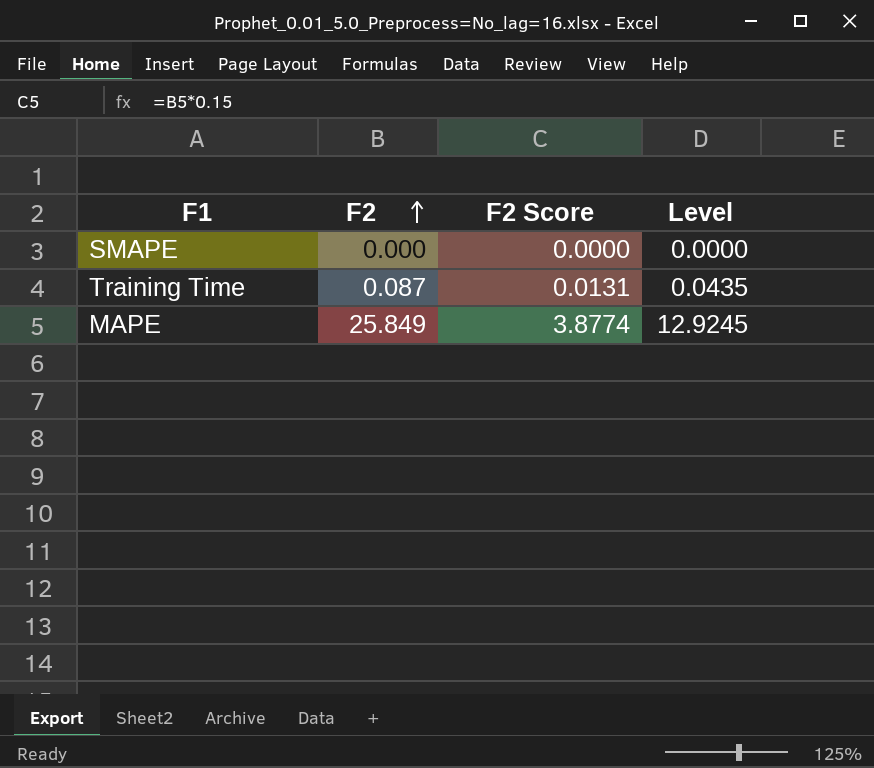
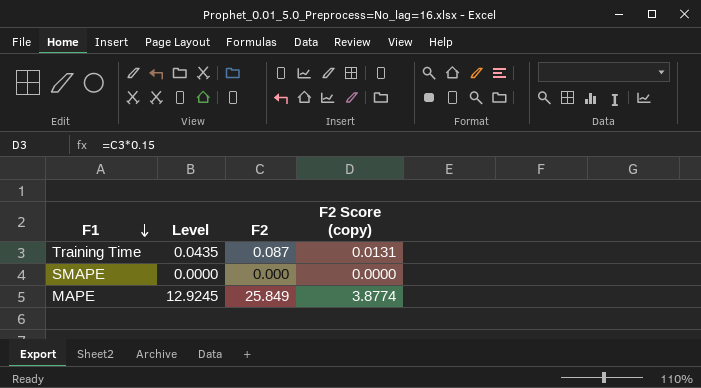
row order: F2 ascending -> F1 descending
column Level | position: 4 -> 2
column name: F2 Score -> F2 Score (copy)

